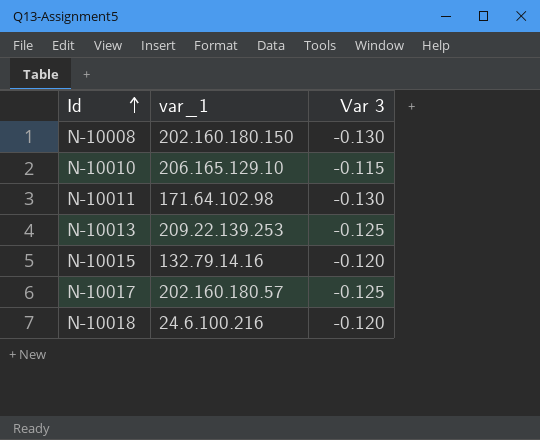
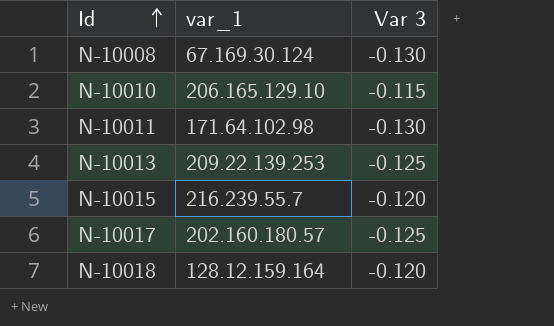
N-10008 | var_1: 202.160.180.150 -> 67.169.30.124
N-10015 | var_1: 132.79.14.16 -> 216.239.55.7
N-10018 | var_1: 24.6.100.216 -> 128.12.159.164

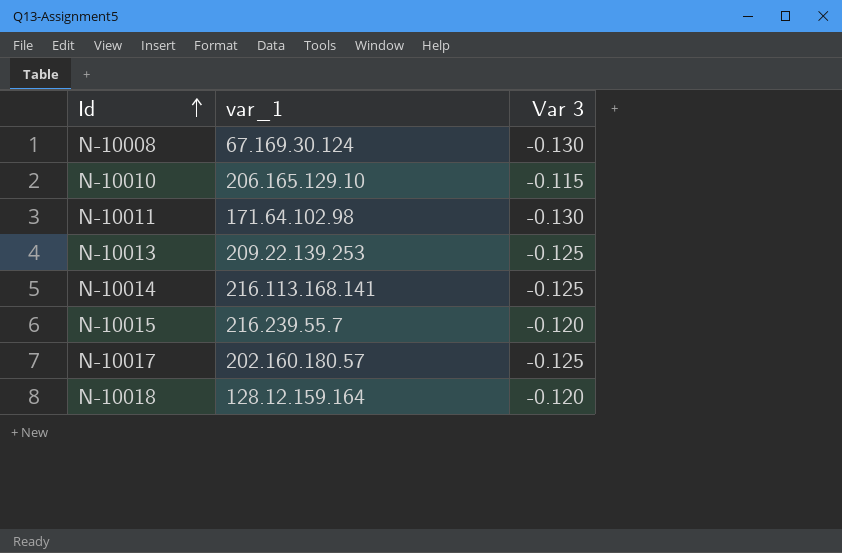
row N-10014: none -> 216.113.168.141 | -0.125

